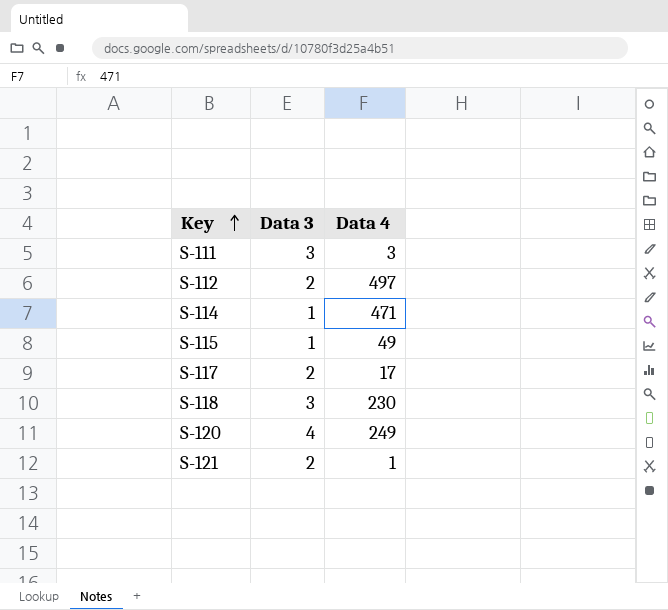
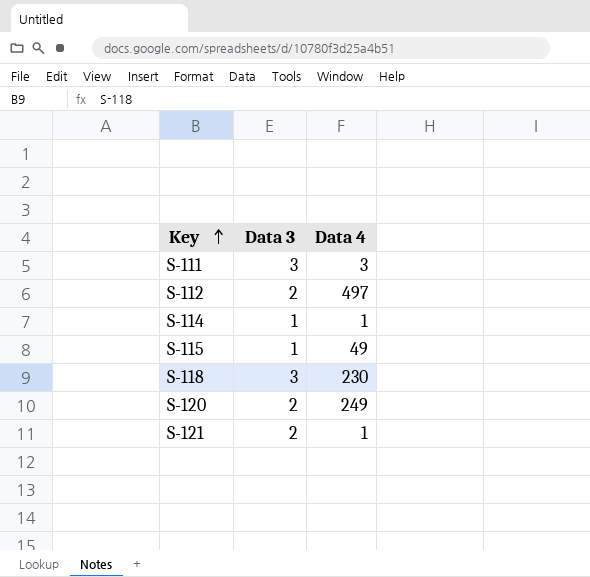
row S-117: 2 | 17 -> none
S-114 | Data 4: 471 -> 1
S-120 | Data 3: 4 -> 2

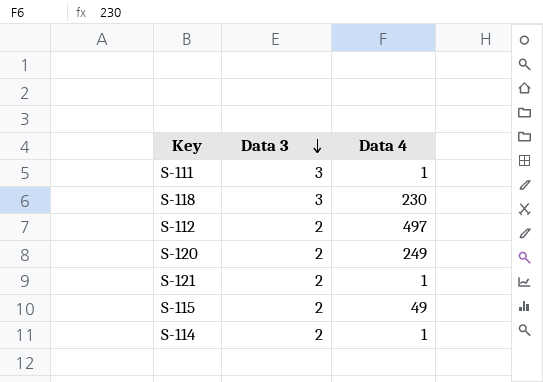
row order: Key ascending -> Data 3 descending
S-111 | Data 4: 3 -> 1
S-115 | Data 3: 1 -> 2
S-114 | Data 3: 1 -> 2

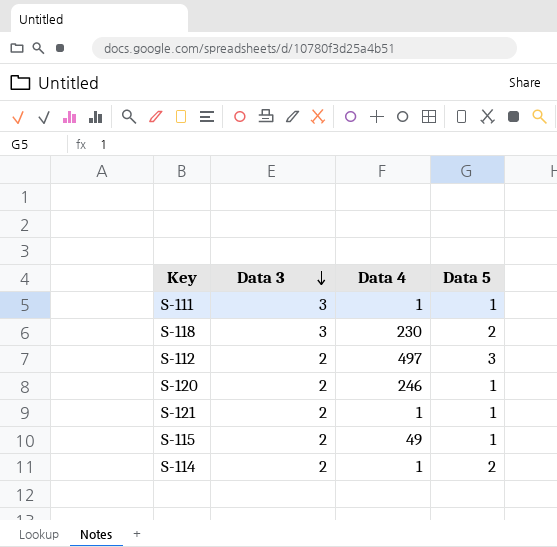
column Data 5 | position: none -> 4
S-120 | Data 4: 249 -> 246

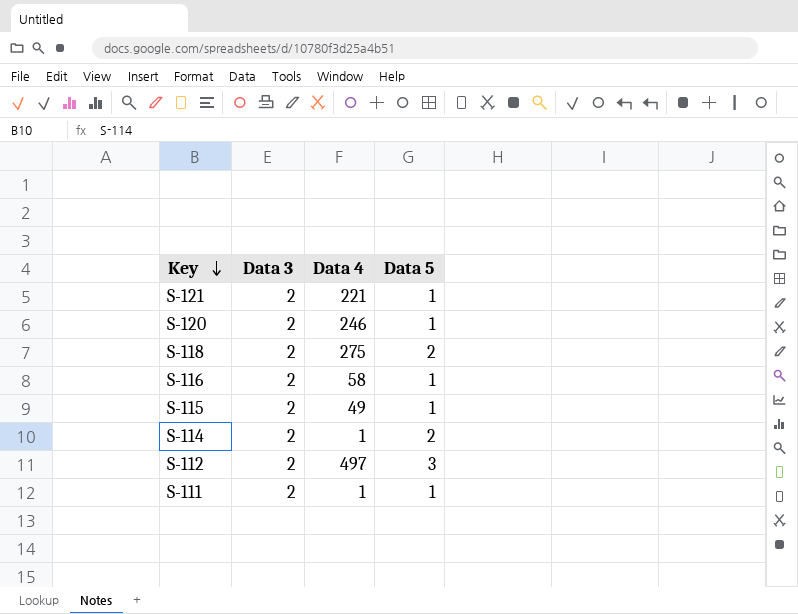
row order: Data 3 descending -> Key descending
S-121 | Data 4: 1 -> 221
S-118 | Data 3: 3 -> 2
S-118 | Data 4: 230 -> 275
row S-116: none -> 2 | 58 | 1
S-111 | Data 3: 3 -> 2

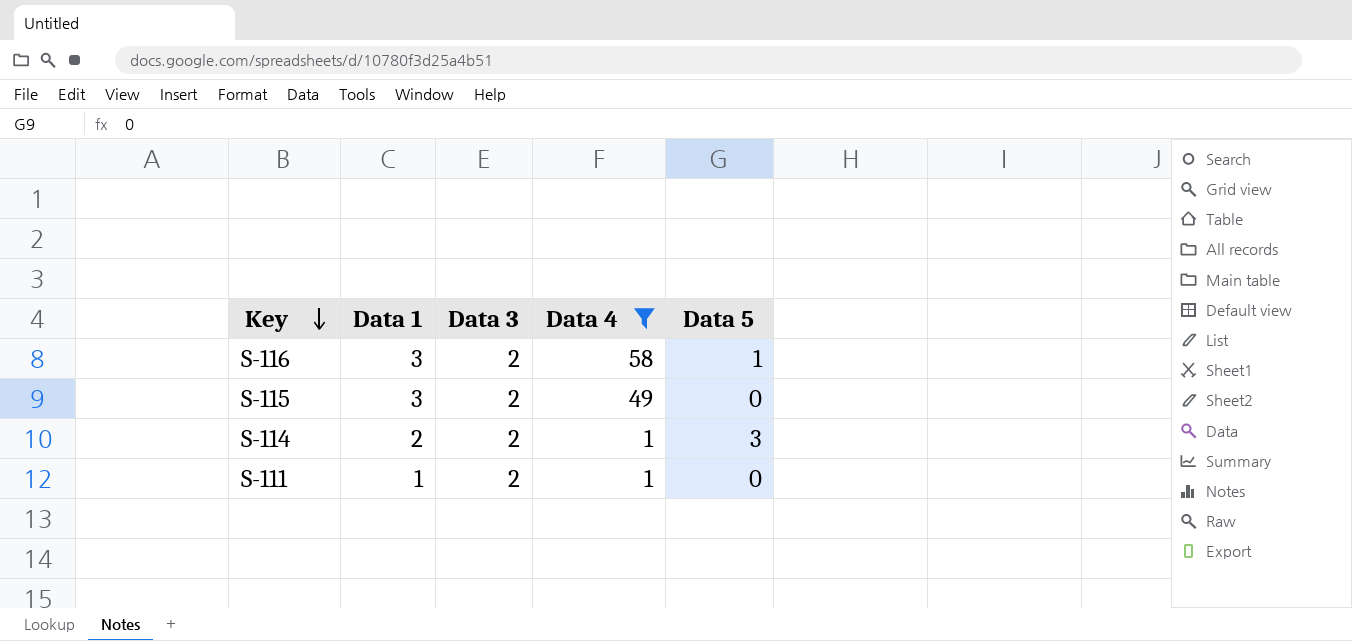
filter: none -> Data 4 <= 58
column Data 1 | position: none -> 2
S-115 | Data 5: 1 -> 0
S-114 | Data 5: 2 -> 3
S-111 | Data 5: 1 -> 0

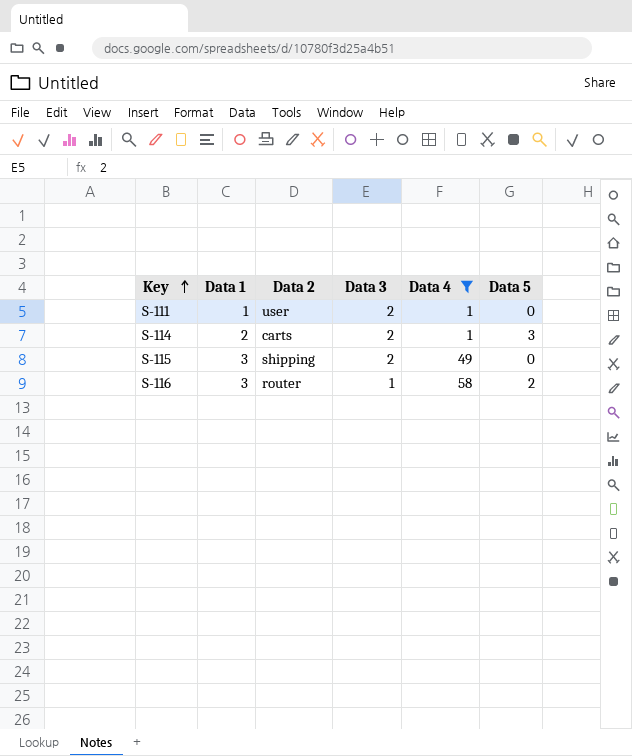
row order: Key descending -> Key ascending
column Data 2 | position: none -> 3
S-116 | Data 3: 2 -> 1
S-116 | Data 5: 1 -> 2

